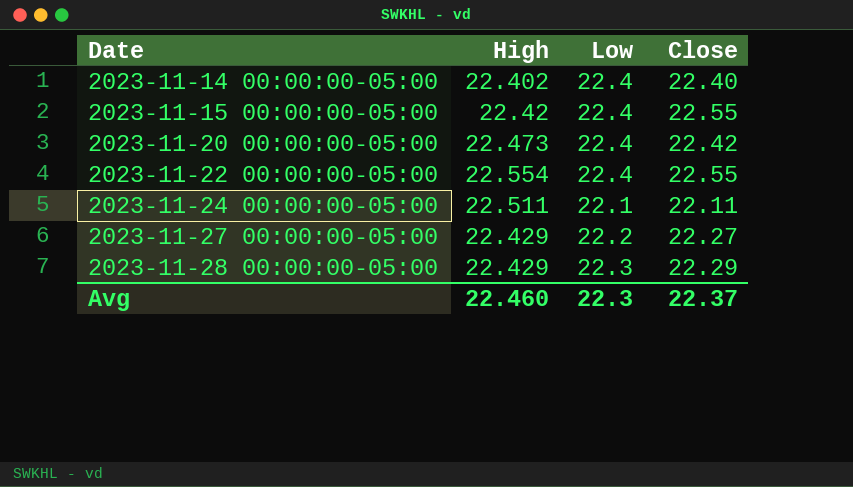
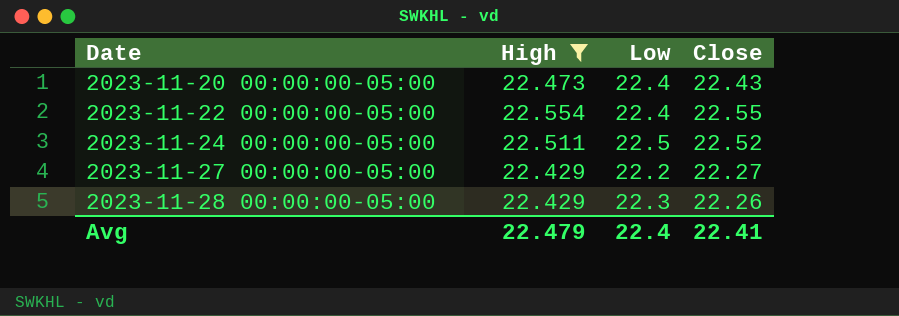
filter: none -> High >= 22.429
2023-11-20 00:00:00-05:00 | Close: 22.42 -> 22.43
2023-11-24 00:00:00-05:00 | Low: 22.1 -> 22.5
2023-11-24 00:00:00-05:00 | Close: 22.11 -> 22.52
2023-11-28 00:00:00-05:00 | Close: 22.29 -> 22.26
Avg | High: 22.460 -> 22.479
Avg | Low: 22.3 -> 22.4
Avg | Close: 22.37 -> 22.41

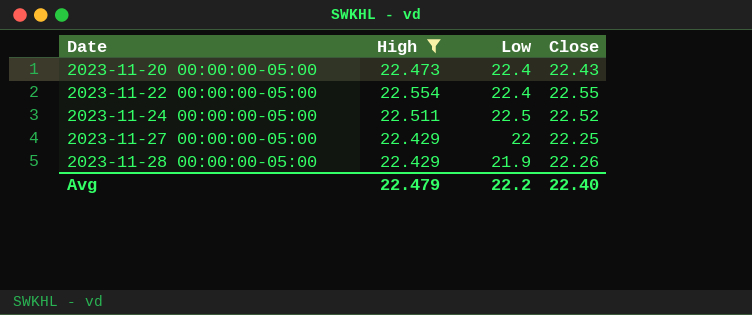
2023-11-27 00:00:00-05:00 | Low: 22.2 -> 22
2023-11-27 00:00:00-05:00 | Close: 22.27 -> 22.25
2023-11-28 00:00:00-05:00 | Low: 22.3 -> 21.9
Avg | Low: 22.4 -> 22.2
Avg | Close: 22.41 -> 22.40

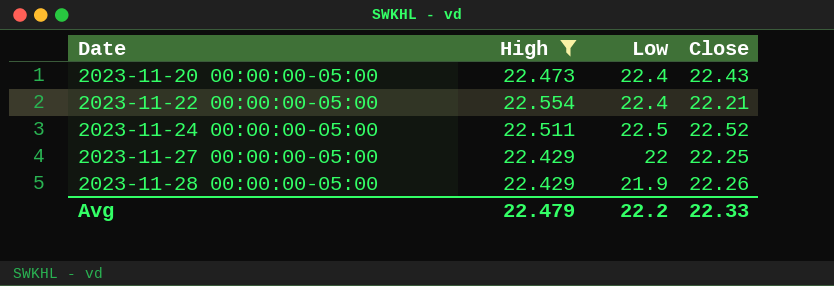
2023-11-22 00:00:00-05:00 | Close: 22.55 -> 22.21
Avg | Close: 22.40 -> 22.33

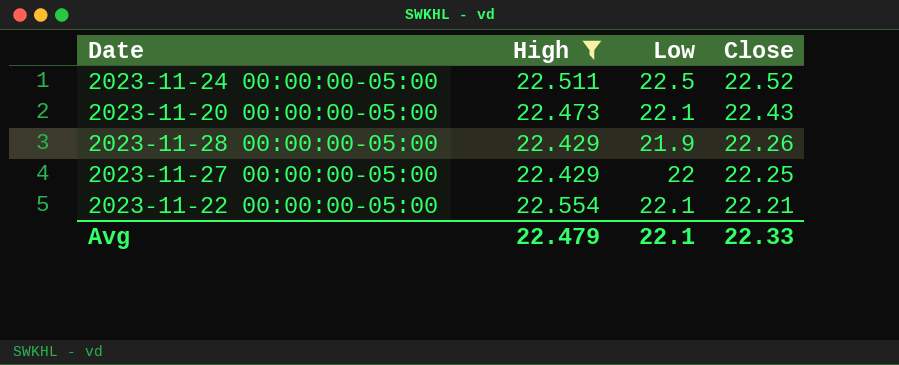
row order: Date ascending -> Close descending
2023-11-20 00:00:00-05:00 | Low: 22.4 -> 22.1
2023-11-22 00:00:00-05:00 | Low: 22.4 -> 22.1
Avg | Low: 22.2 -> 22.1

